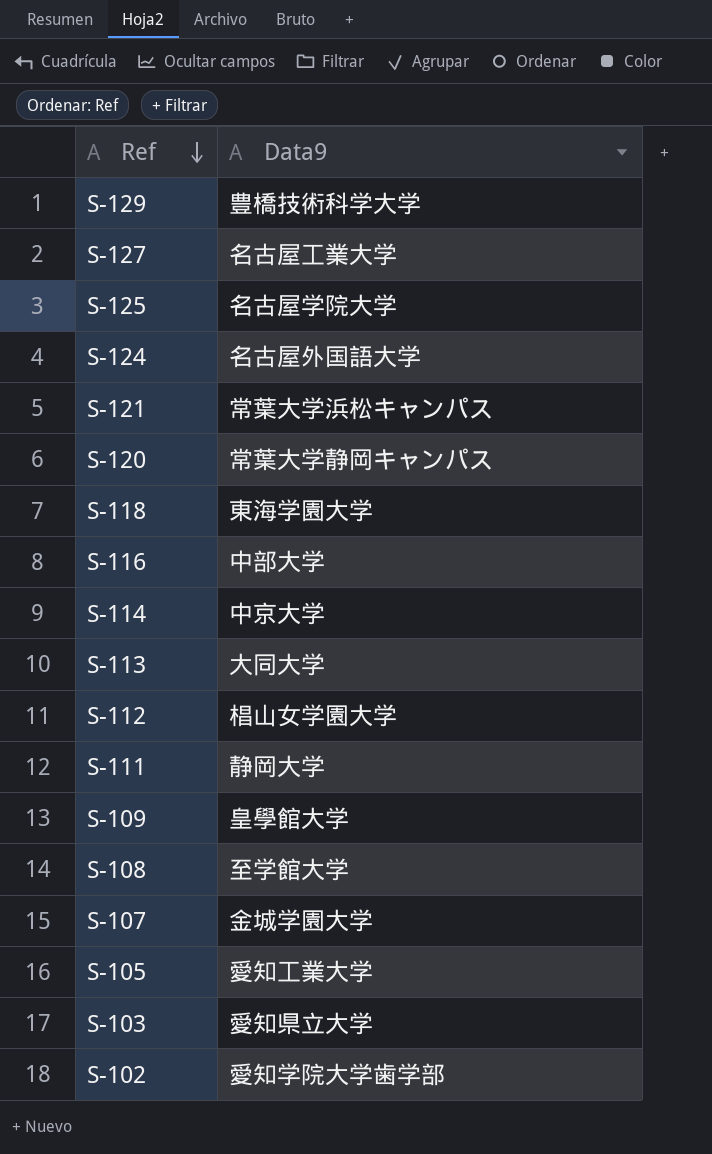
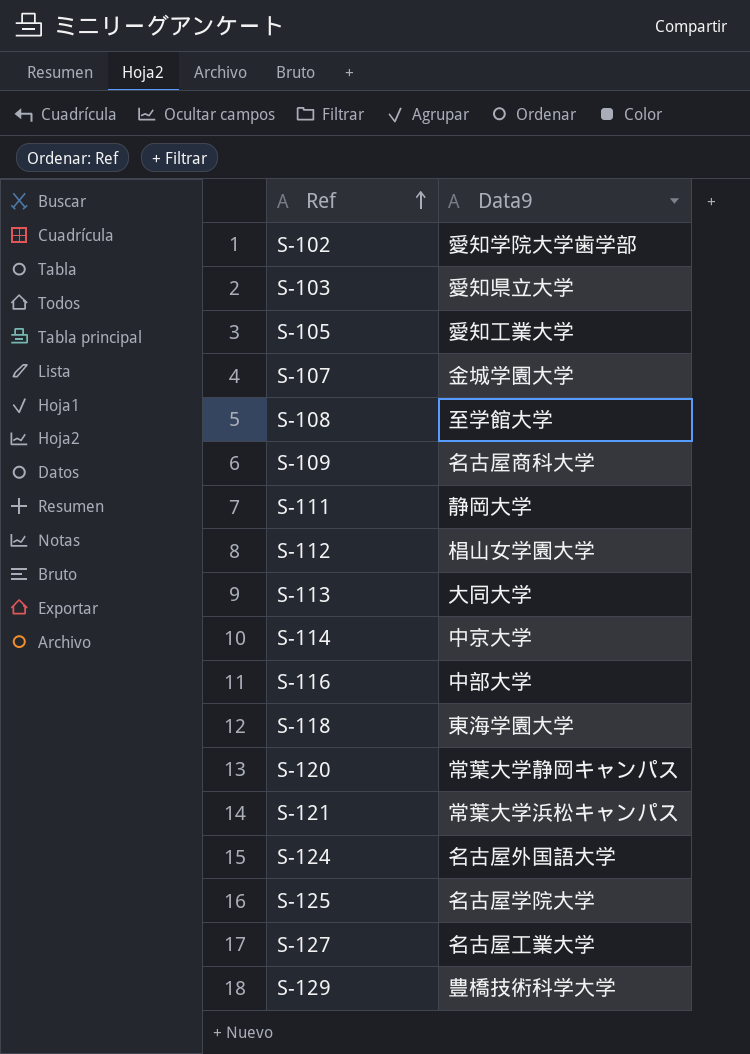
row order: Ref descending -> Ref ascending
S-109 | Data9: 皇學館大学 -> 名古屋商科大学

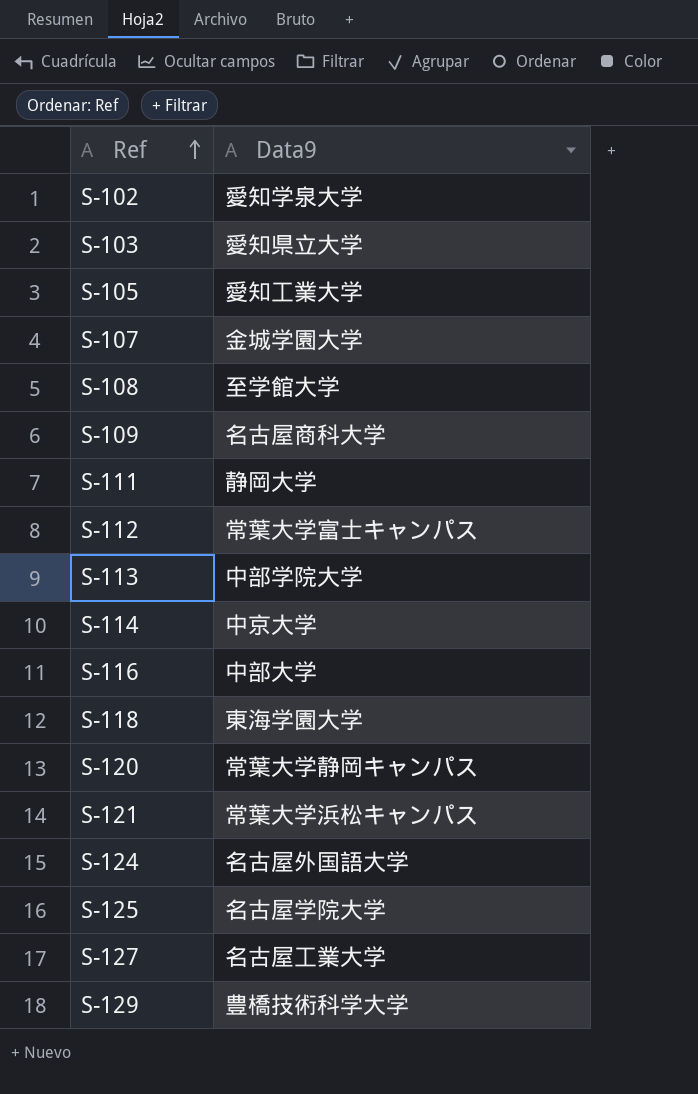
S-102 | Data9: 愛知学院大学歯学部 -> 愛知学泉大学
S-112 | Data9: 椙山女学園大学 -> 常葉大学富士キャンパス
S-113 | Data9: 大同大学 -> 中部学院大学

